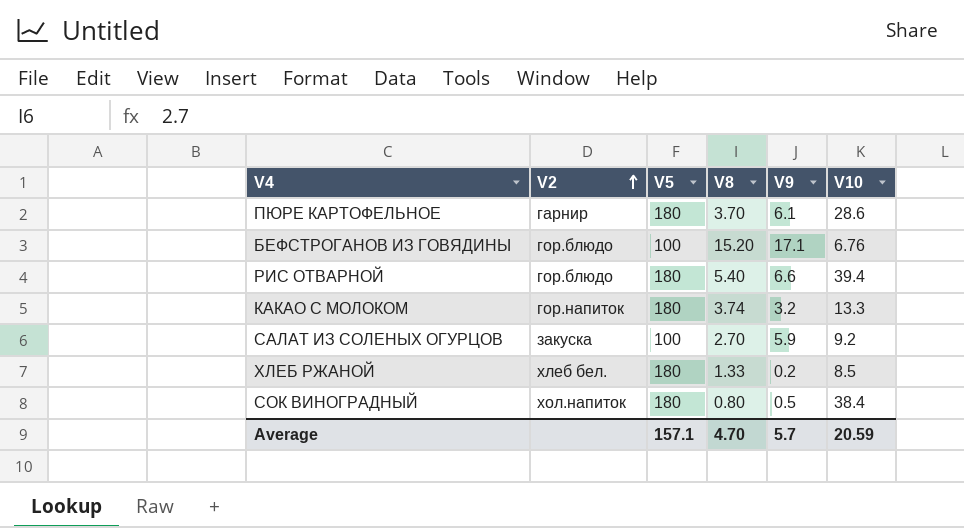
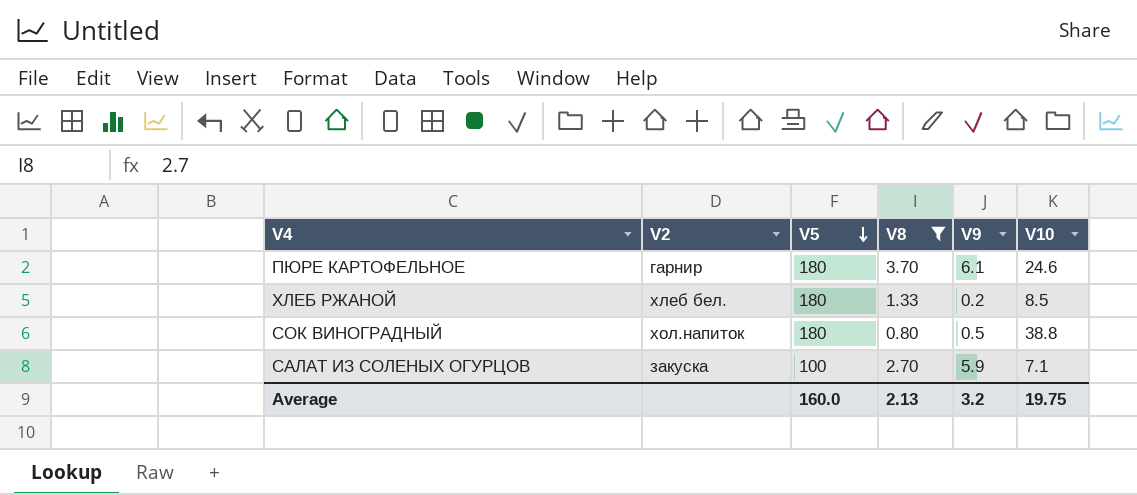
filter: none -> V8 <= 3.70
row order: V2 ascending -> V5 descending
ПЮРЕ КАРТОФЕЛЬНОЕ | V10: 28.6 -> 24.6
СОК ВИНОГРАДНЫЙ | V10: 38.4 -> 38.8
САЛАТ ИЗ СОЛЕНЫХ ОГУРЦОВ | V10: 9.2 -> 7.1
Average | V5: 157.1 -> 160.0
Average | V8: 4.70 -> 2.13
Average | V9: 5.7 -> 3.2
Average | V10: 20.59 -> 19.75

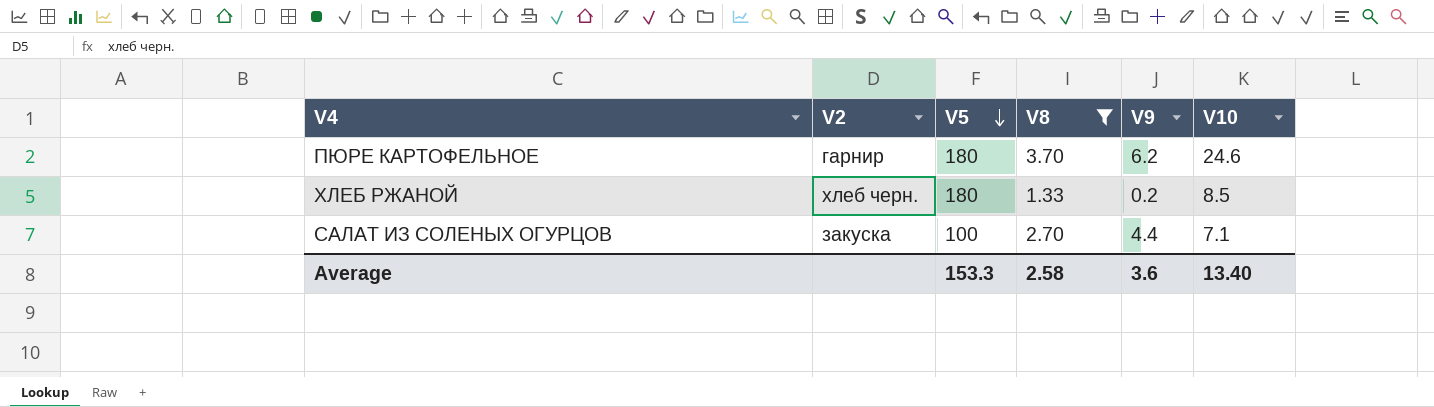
row СОК ВИНОГРАДНЫЙ: хол.напиток | 180 | 0.80 | 0.5 | 38.8 -> none
ПЮРЕ КАРТОФЕЛЬНОЕ | V9: 6.1 -> 6.2
ХЛЕБ РЖАНОЙ | V2: хлеб бел. -> хлеб черн.
САЛАТ ИЗ СОЛЕНЫХ ОГУРЦОВ | V9: 5.9 -> 4.4
Average | V5: 160.0 -> 153.3
Average | V8: 2.13 -> 2.58
Average | V9: 3.2 -> 3.6
Average | V10: 19.75 -> 13.40

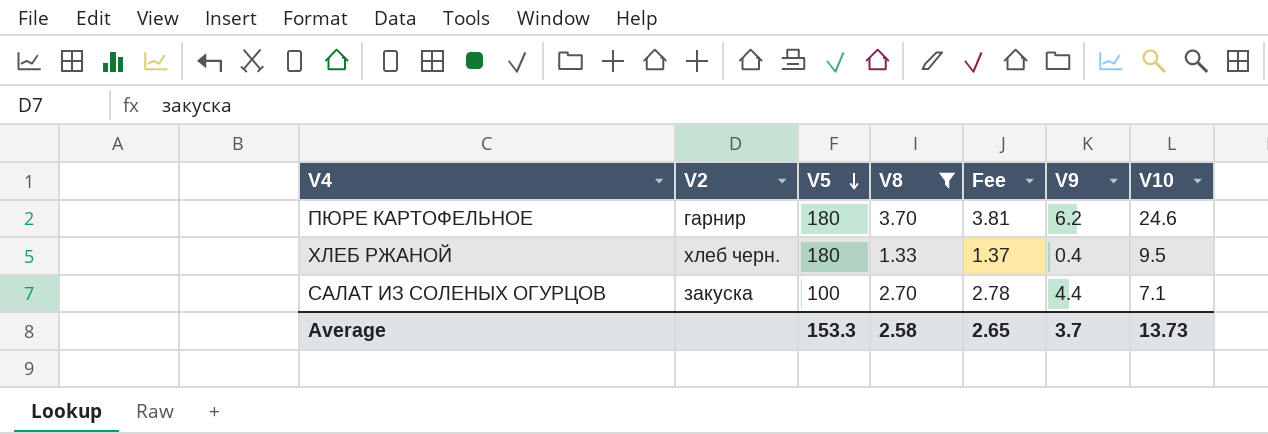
column Fee | formula: none -> [V8] * 1.03
ХЛЕБ РЖАНОЙ | V9: 0.2 -> 0.4
ХЛЕБ РЖАНОЙ | V10: 8.5 -> 9.5
Average | V9: 3.6 -> 3.7
Average | V10: 13.40 -> 13.73

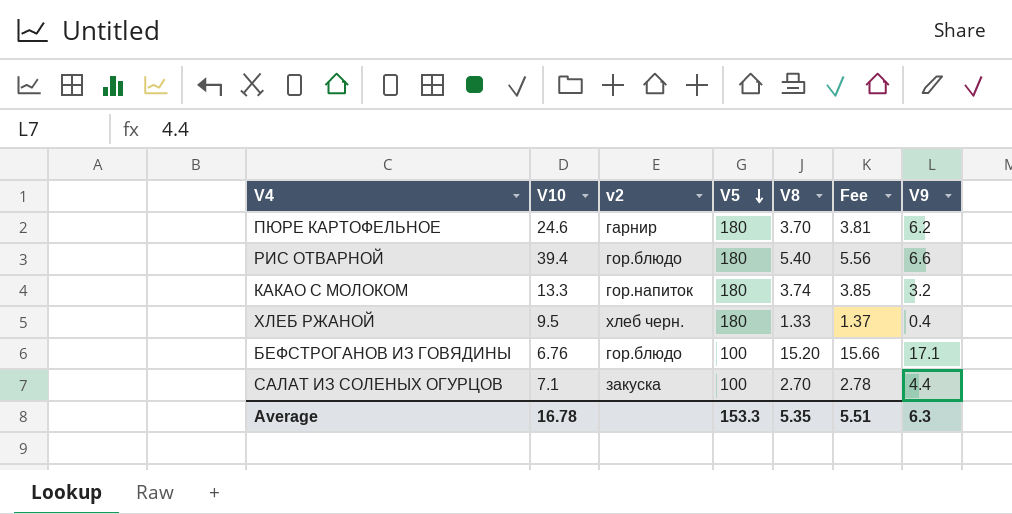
filter: V8 <= 3.70 -> none
column V10 | position: 7 -> 2
column name: V2 -> v2
Average | V10: 13.73 -> 16.78
Average | V8: 2.58 -> 5.35
Average | Fee: 2.65 -> 5.51
Average | V9: 3.7 -> 6.3

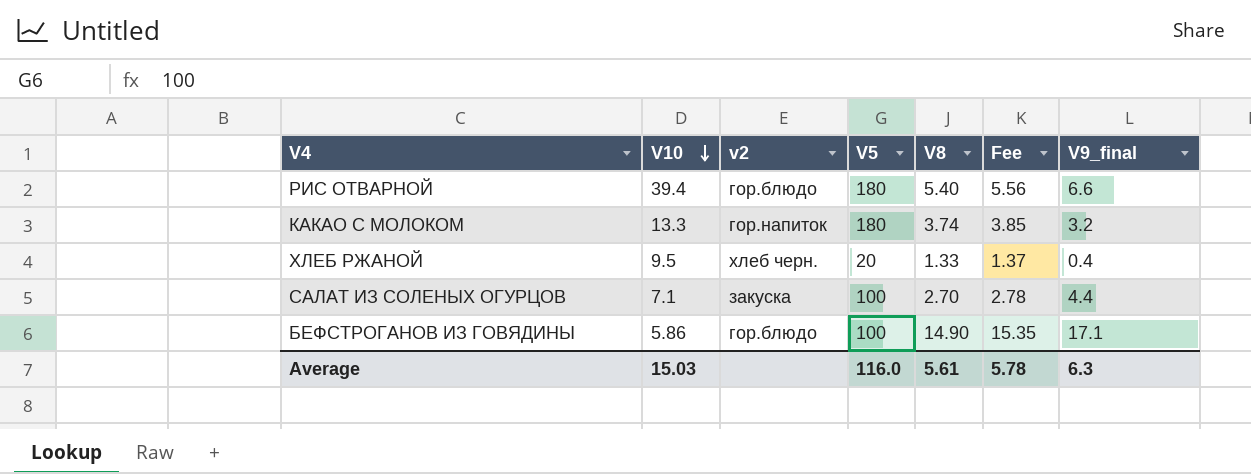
row order: V5 descending -> V10 descending
column name: V9 -> V9_final
row ПЮРЕ КАРТОФЕЛЬНОЕ: 24.6 | гарнир | 180 | 3.70 | 3.81 | 6.2 -> none
ХЛЕБ РЖАНОЙ | V5: 180 -> 20
БЕФСТРОГАНОВ ИЗ ГОВЯДИНЫ | V10: 6.76 -> 5.86
БЕФСТРОГАНОВ ИЗ ГОВЯДИНЫ | V8: 15.20 -> 14.90
БЕФСТРОГАНОВ ИЗ ГОВЯДИНЫ | Fee: 15.66 -> 15.35
Average | V10: 16.78 -> 15.03
Average | V5: 153.3 -> 116.0
Average | V8: 5.35 -> 5.61
Average | Fee: 5.51 -> 5.78

